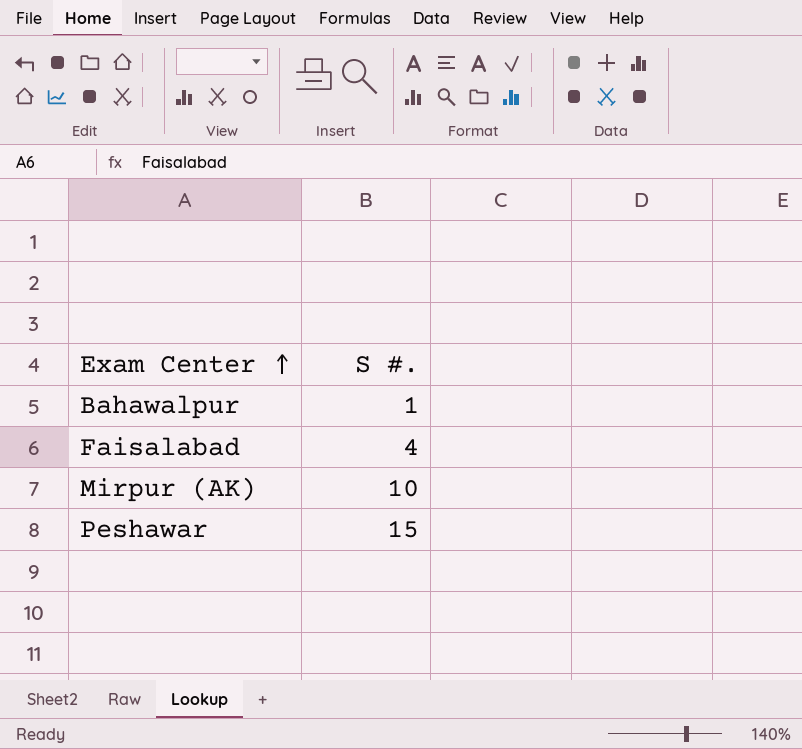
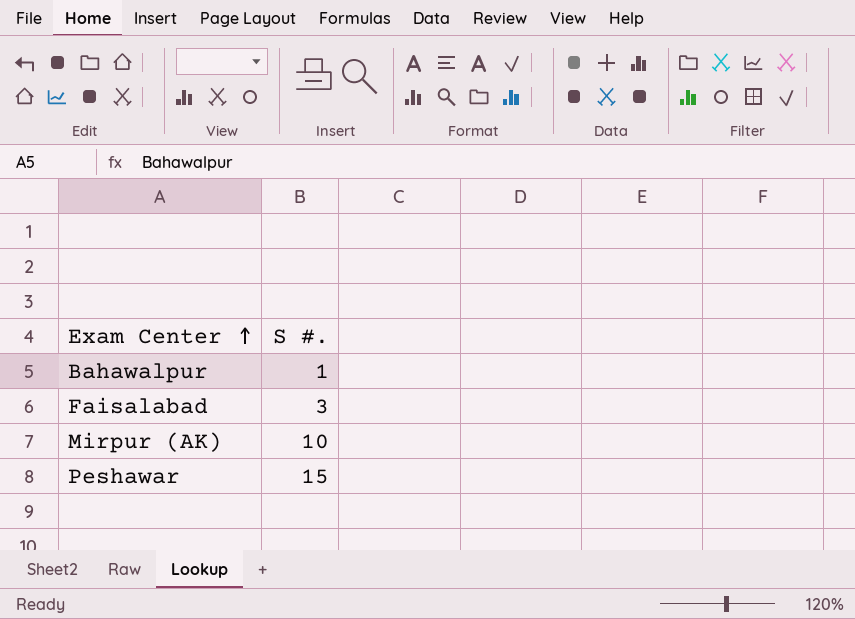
Faisalabad | S #.: 4 -> 3

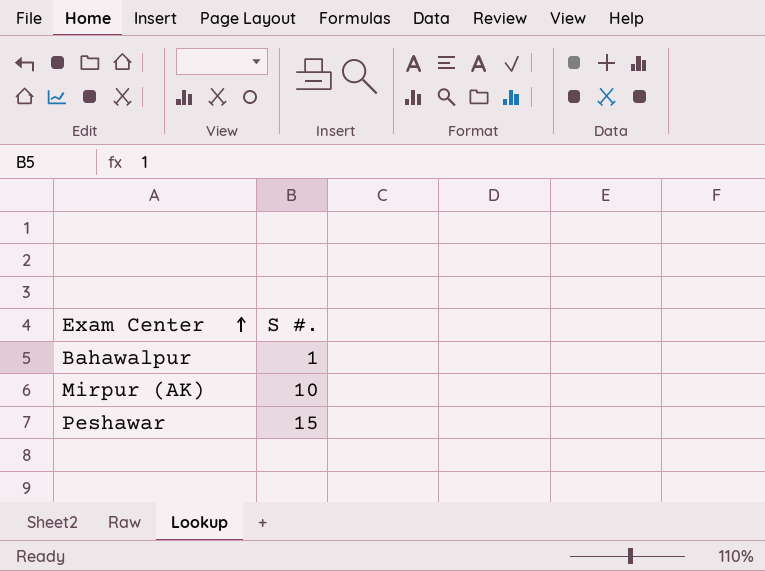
row Faisalabad: 3 -> none

